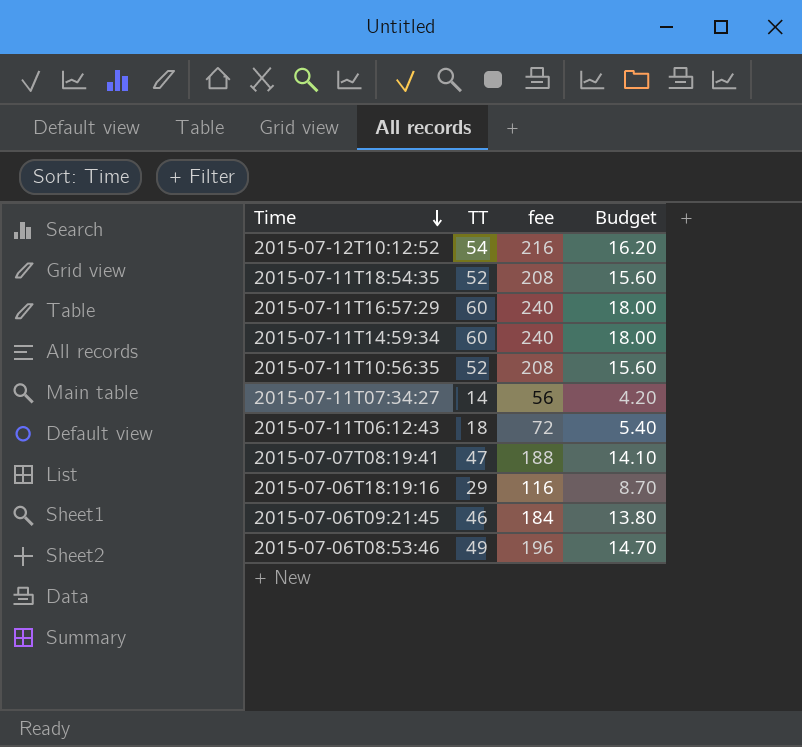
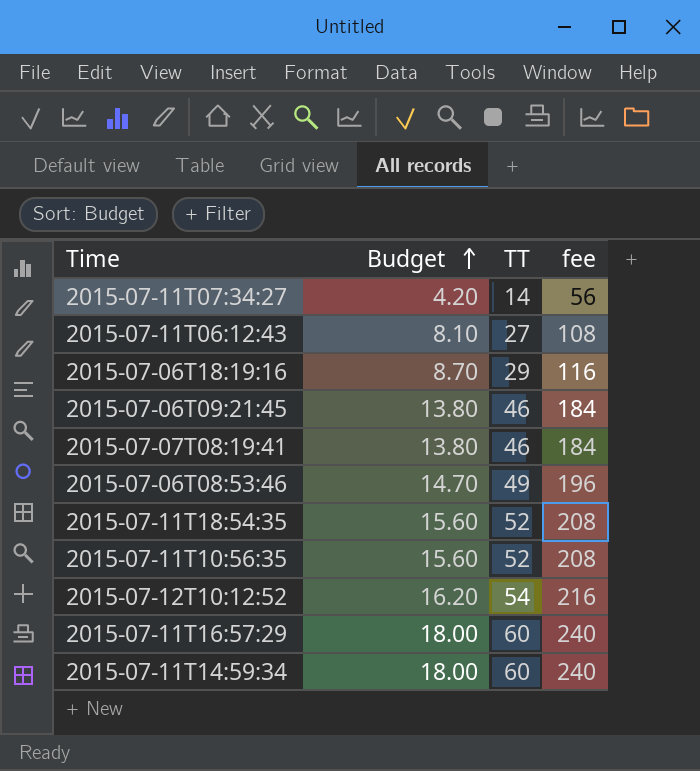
row order: Time descending -> Budget ascending
column Budget | position: 4 -> 2
2015-07-11T06:12:43 | Budget: 5.40 -> 8.10
2015-07-11T06:12:43 | TT: 18 -> 27
2015-07-11T06:12:43 | fee: 72 -> 108
2015-07-07T08:19:41 | Budget: 14.10 -> 13.80
2015-07-07T08:19:41 | TT: 47 -> 46
2015-07-07T08:19:41 | fee: 188 -> 184

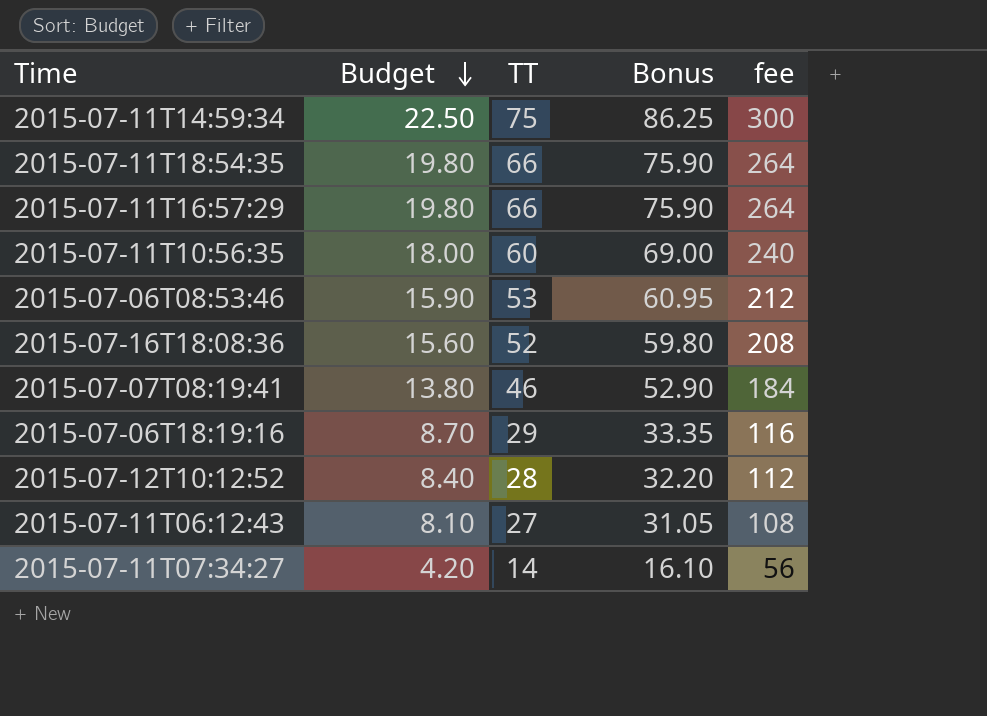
row order: Budget ascending -> Budget descending
column Bonus | formula: none -> [TT] * 1.15
row 2015-07-06T09:21:45: 13.80 | 46 | 184 -> none
2015-07-11T14:59:34 | Budget: 18.00 -> 22.50
2015-07-11T14:59:34 | TT: 60 -> 75
2015-07-11T14:59:34 | fee: 240 -> 300
2015-07-11T18:54:35 | Budget: 15.60 -> 19.80
2015-07-11T18:54:35 | TT: 52 -> 66
2015-07-11T18:54:35 | fee: 208 -> 264
2015-07-11T16:57:29 | Budget: 18.00 -> 19.80
2015-07-11T16:57:29 | TT: 60 -> 66
2015-07-11T16:57:29 | fee: 240 -> 264
2015-07-11T10:56:35 | Budget: 15.60 -> 18.00
2015-07-11T10:56:35 | TT: 52 -> 60
2015-07-11T10:56:35 | fee: 208 -> 240
2015-07-06T08:53:46 | Budget: 14.70 -> 15.90
2015-07-06T08:53:46 | TT: 49 -> 53
2015-07-06T08:53:46 | fee: 196 -> 212
row 2015-07-16T18:08:36: none -> 15.60 | 52 | 59.80 | 208
2015-07-12T10:12:52 | Budget: 16.20 -> 8.40
2015-07-12T10:12:52 | TT: 54 -> 28
2015-07-12T10:12:52 | fee: 216 -> 112

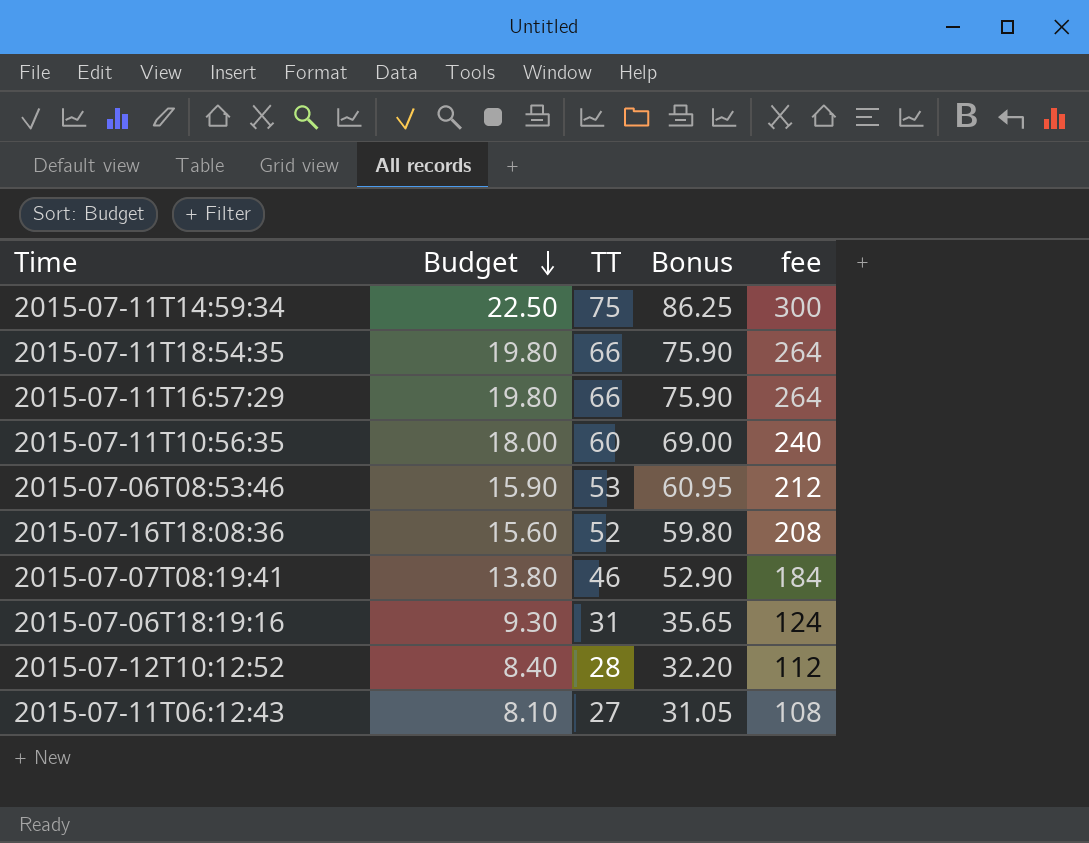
row 2015-07-11T07:34:27: 4.20 | 14 | 16.10 | 56 -> none
2015-07-06T18:19:16 | Budget: 8.70 -> 9.30
2015-07-06T18:19:16 | TT: 29 -> 31
2015-07-06T18:19:16 | Bonus: 33.35 -> 35.65
2015-07-06T18:19:16 | fee: 116 -> 124

